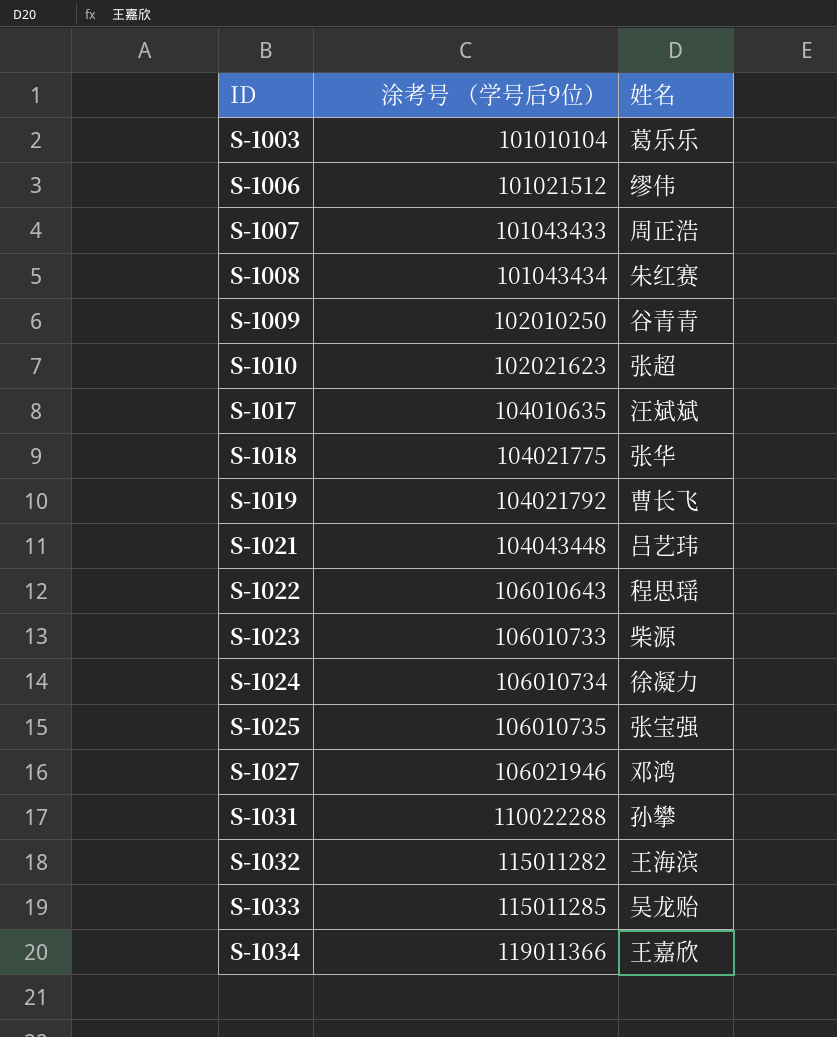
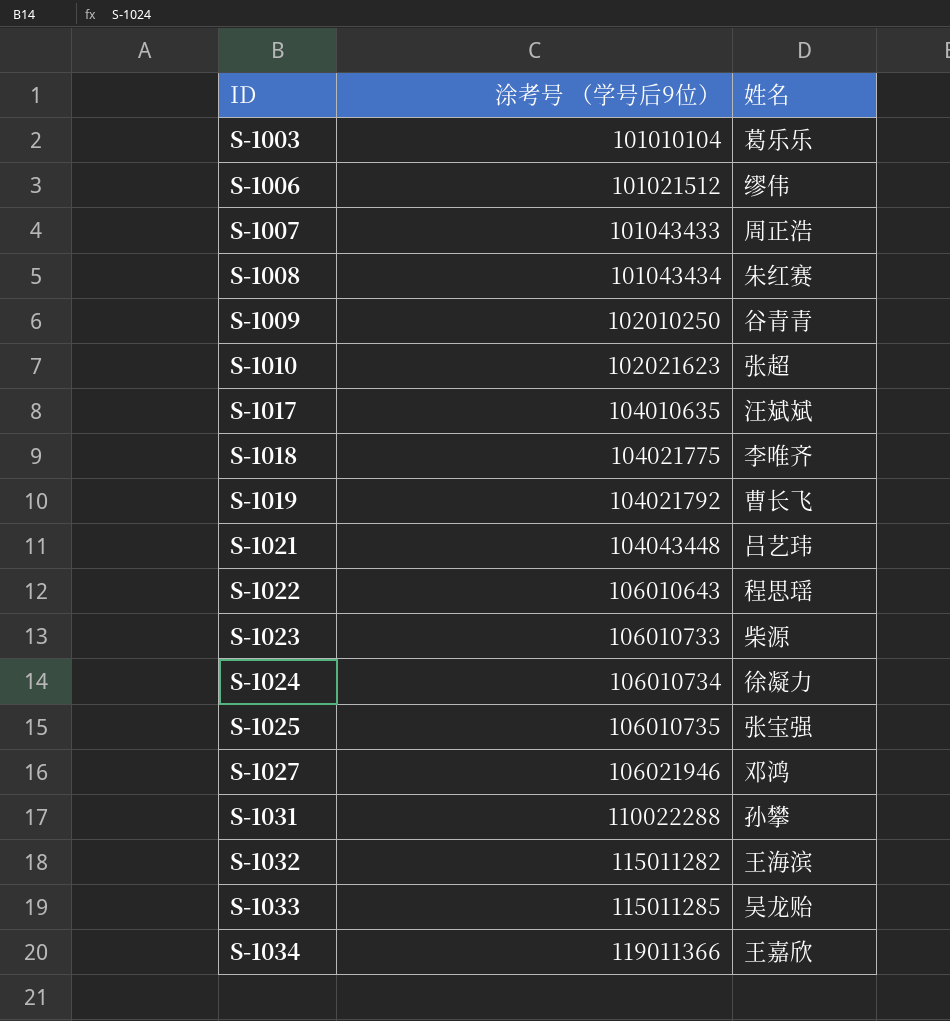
S-1018 | 姓名: 张华 -> 李唯齐

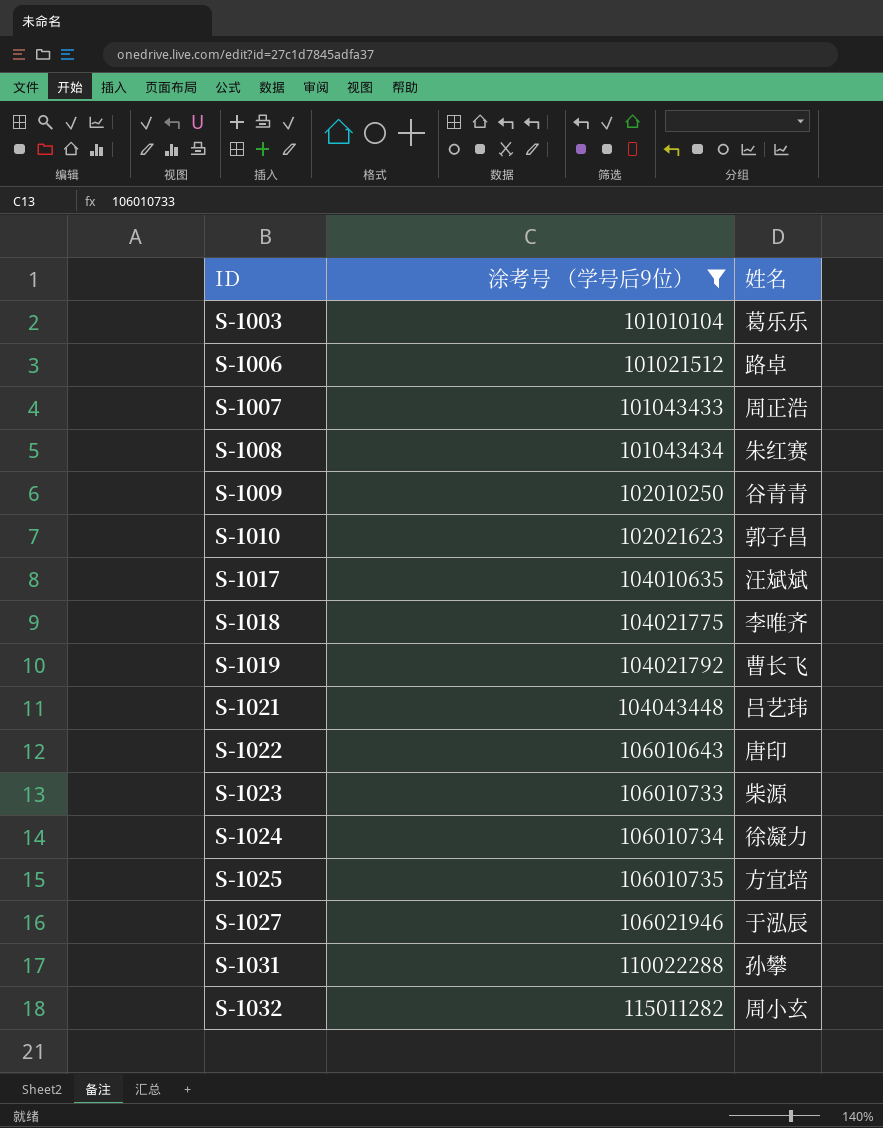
filter: none -> 涂考号 （学号后9位） <= 115011282
S-1006 | 姓名: 缪伟 -> 路卓
S-1010 | 姓名: 张超 -> 郭子昌
S-1022 | 姓名: 程思瑶 -> 唐印
S-1025 | 姓名: 张宝强 -> 方宜培
S-1027 | 姓名: 邓鸿 -> 于泓辰
S-1032 | 姓名: 王海滨 -> 周小玄

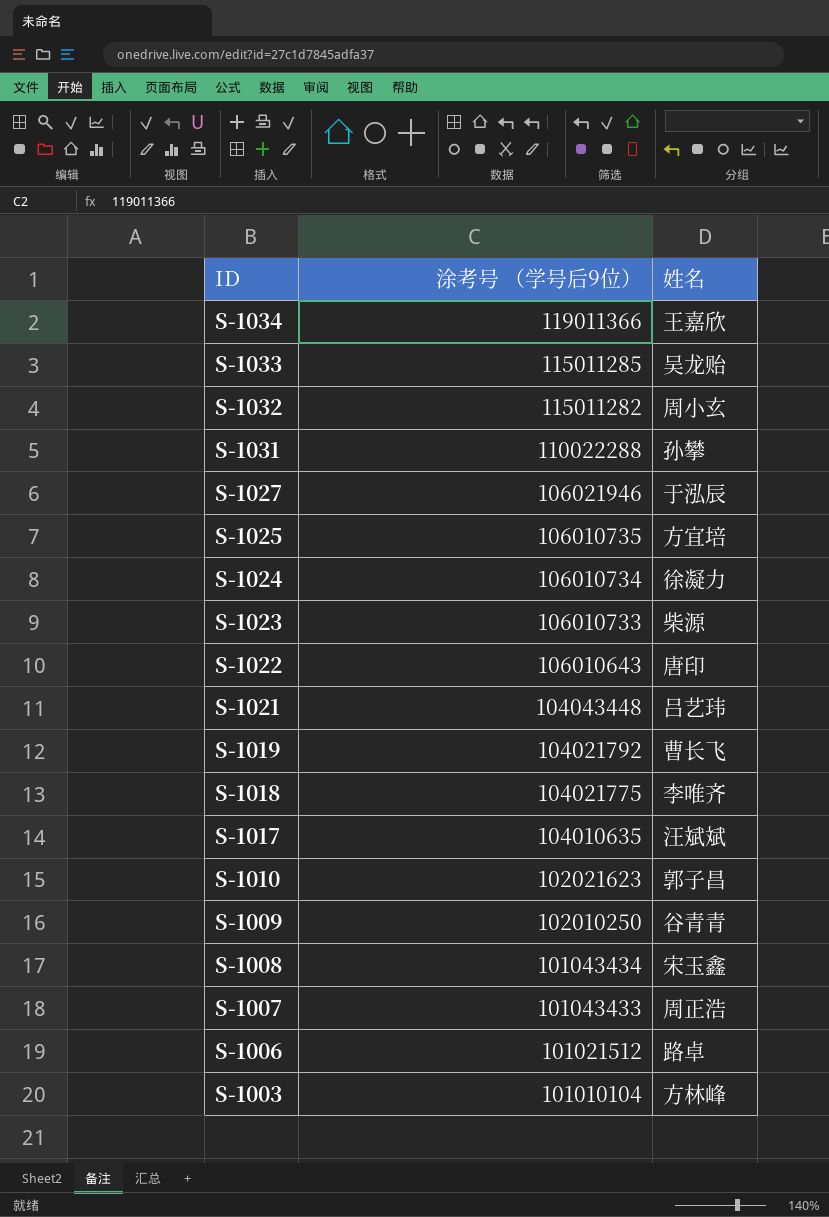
filter: 涂考号 （学号后9位） <= 115011282 -> none
row order: ID ascending -> ID descending
S-1008 | 姓名: 朱红赛 -> 宋玉鑫
S-1003 | 姓名: 葛乐乐 -> 方林峰

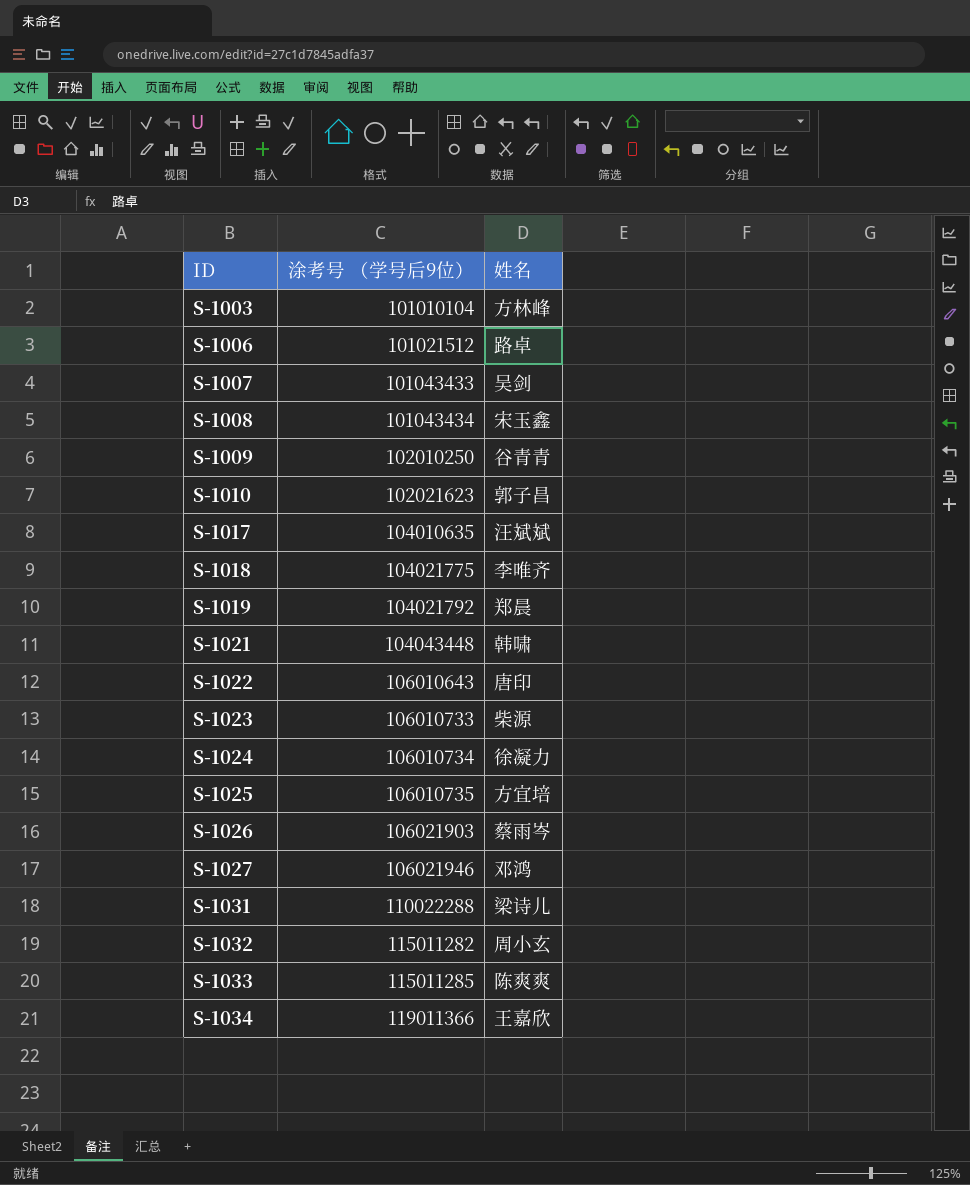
row order: ID descending -> ID ascending
S-1007 | 姓名: 周正浩 -> 吴剑
S-1019 | 姓名: 曹长飞 -> 郑晨
S-1021 | 姓名: 吕艺玮 -> 韩啸
row S-1026: none -> 106021903 | 蔡雨岑
S-1027 | 姓名: 于泓辰 -> 邓鸿
S-1031 | 姓名: 孙攀 -> 梁诗儿
S-1033 | 姓名: 吴龙贻 -> 陈爽爽

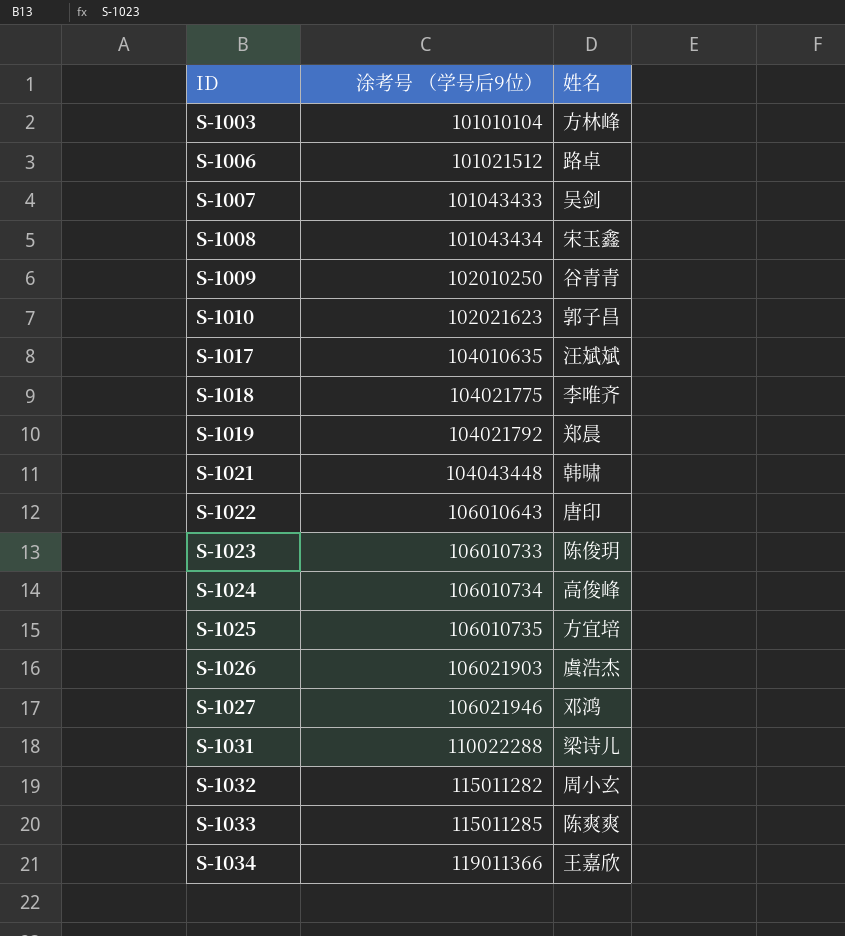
S-1023 | 姓名: 柴源 -> 陈俊玥
S-1024 | 姓名: 徐凝力 -> 高俊峰
S-1026 | 姓名: 蔡雨岑 -> 虞浩杰

